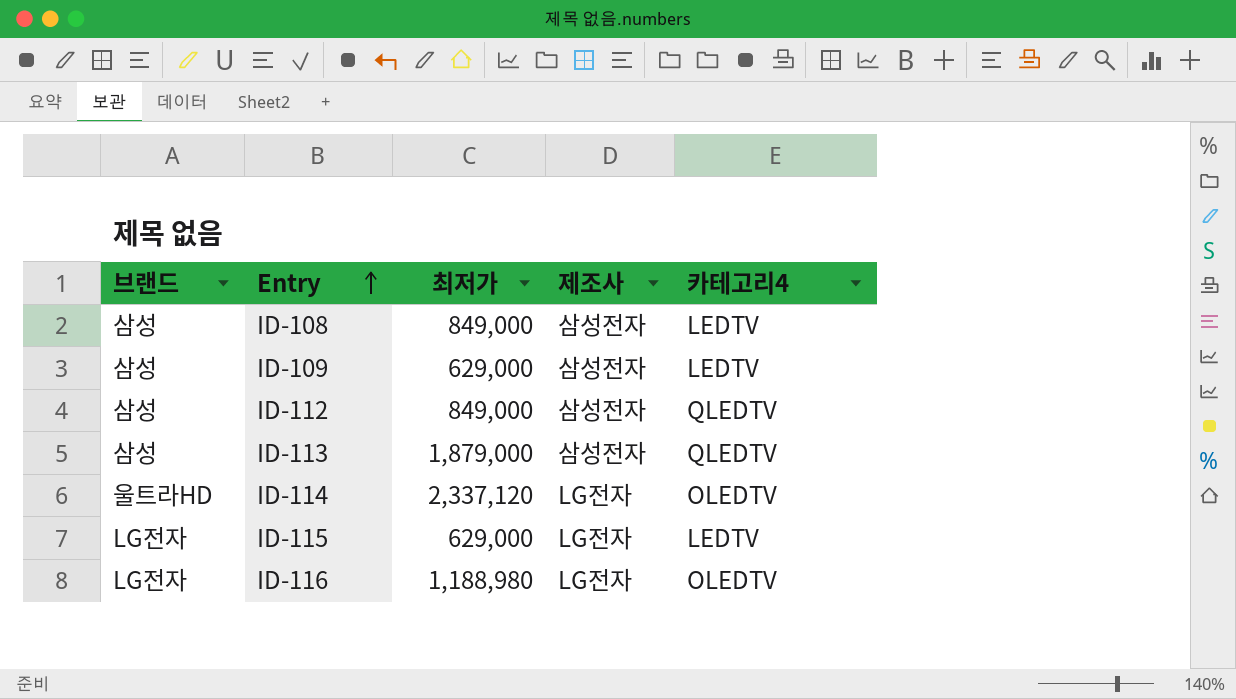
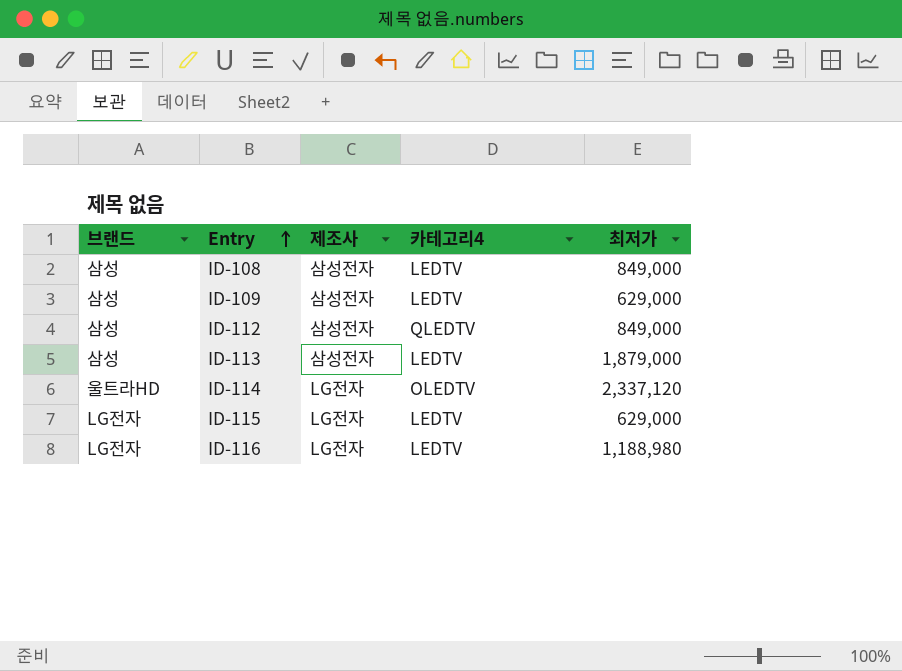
column 최저가 | position: 3 -> 5
ID-113 | 카테고리4: QLEDTV -> LEDTV
ID-116 | 카테고리4: OLEDTV -> LEDTV

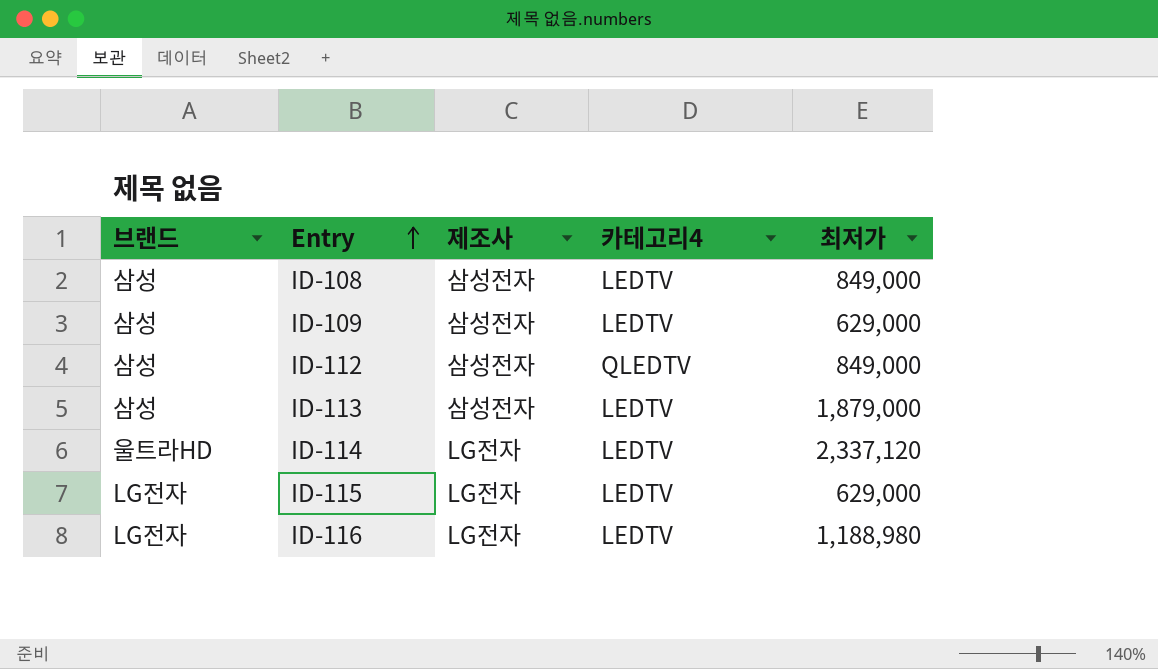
ID-114 | 카테고리4: OLEDTV -> LEDTV

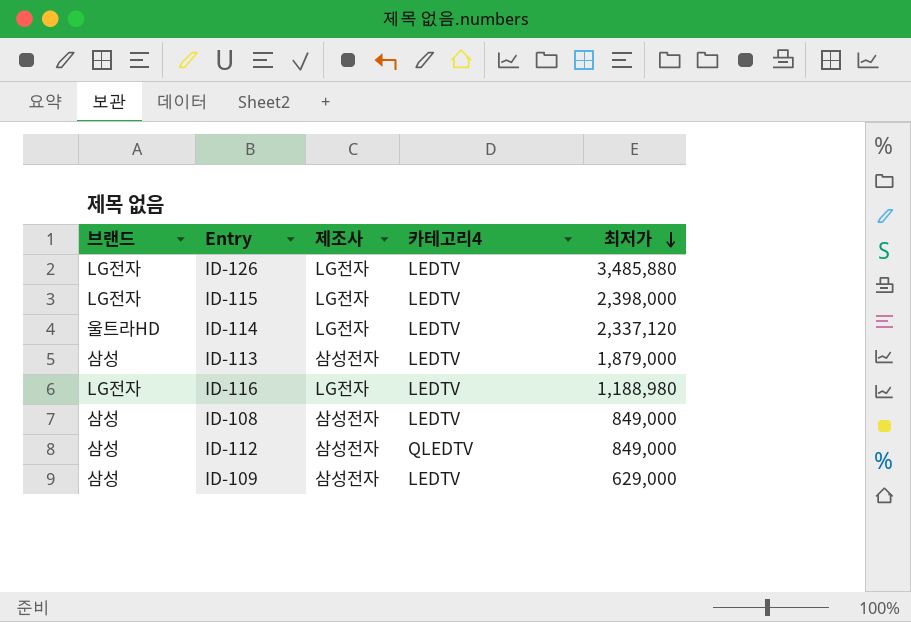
row order: Entry ascending -> 최저가 descending
row ID-126: none -> LG전자 | LG전자 | LEDTV | 3,485,880
ID-115 | 최저가: 629,000 -> 2,398,000

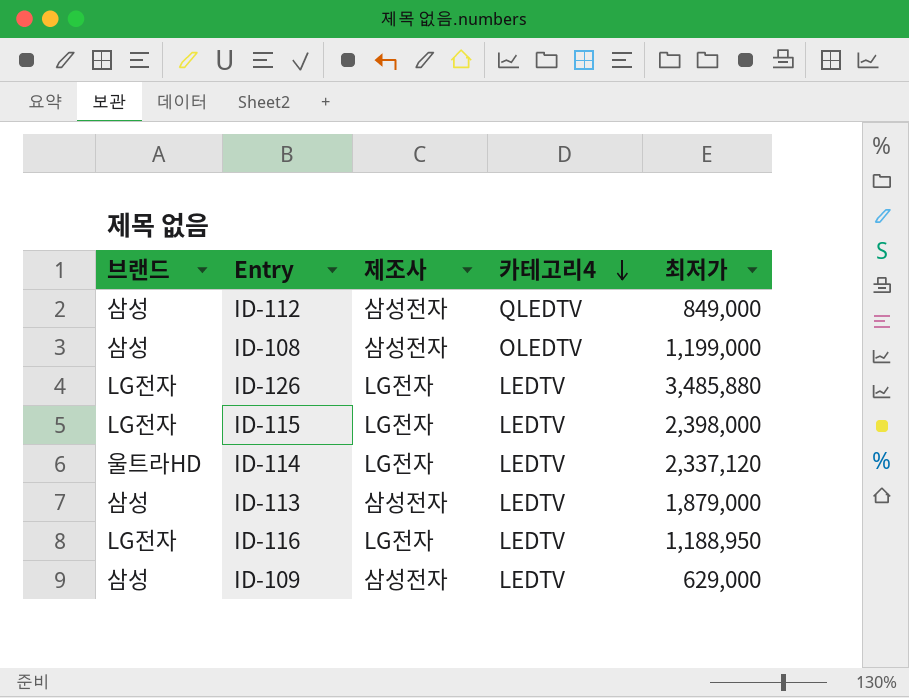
row order: 최저가 descending -> 카테고리4 descending
ID-108 | 카테고리4: LEDTV -> OLEDTV
ID-108 | 최저가: 849,000 -> 1,199,000
ID-116 | 최저가: 1,188,980 -> 1,188,950

